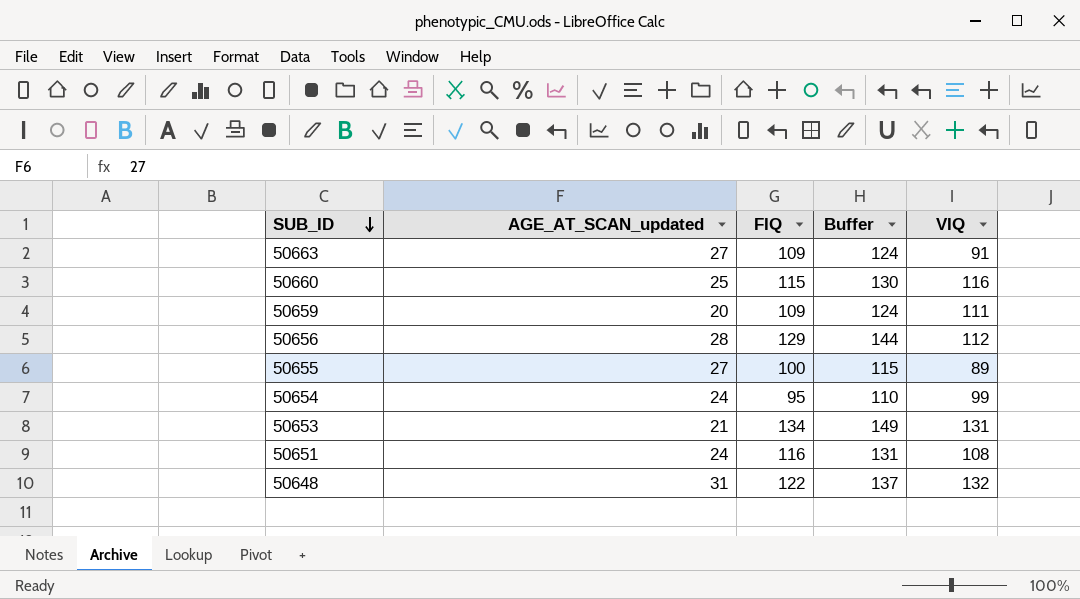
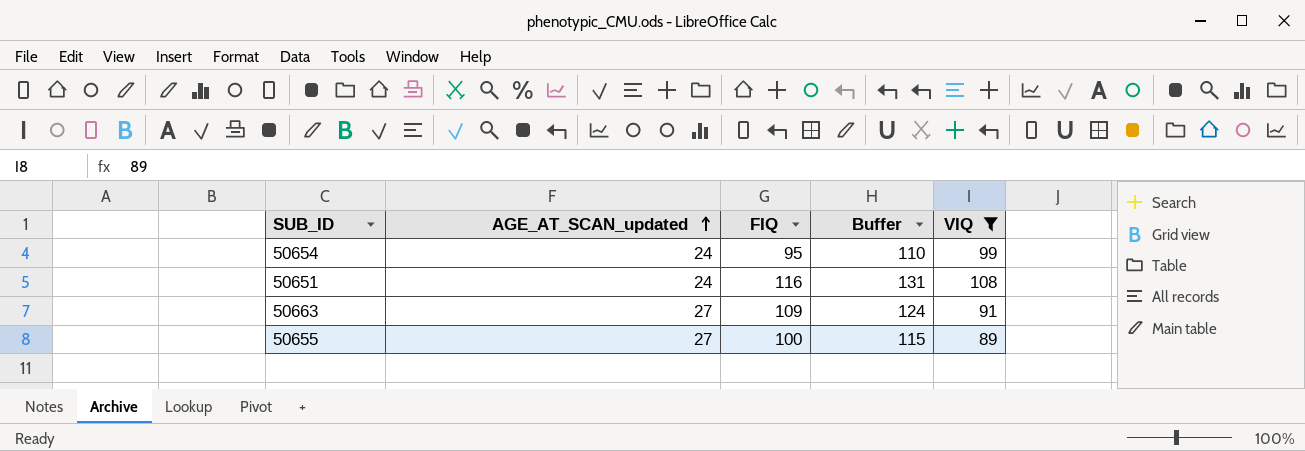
filter: none -> VIQ <= 108
row order: SUB_ID descending -> AGE_AT_SCAN_updated ascending

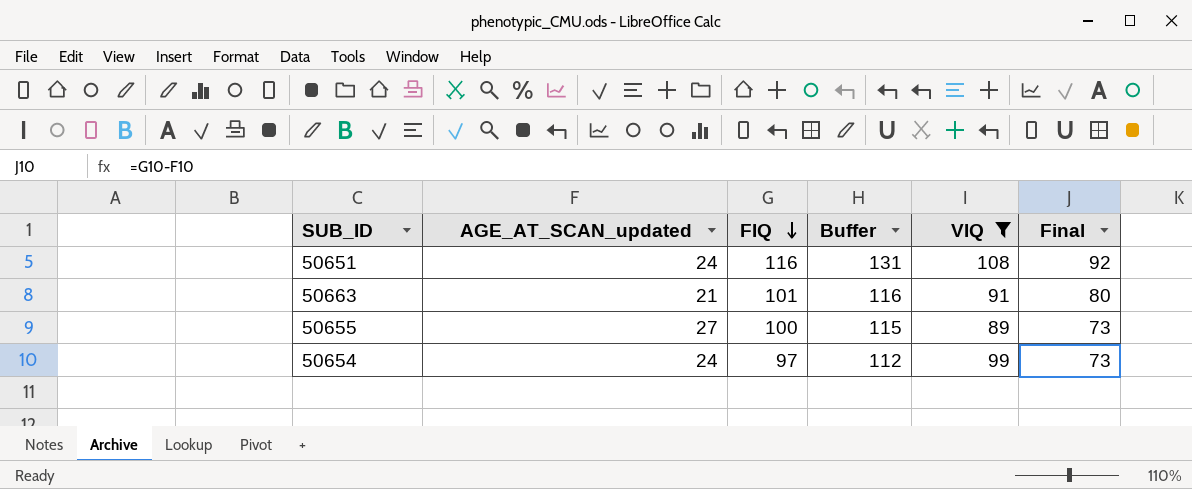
row order: AGE_AT_SCAN_updated ascending -> FIQ descending
column Final | formula: none -> [FIQ] - [AGE_AT_SCAN_updated]
50663 | AGE_AT_SCAN_updated: 27 -> 21
50663 | FIQ: 109 -> 101
50663 | Buffer: 124 -> 116
50654 | FIQ: 95 -> 97
50654 | Buffer: 110 -> 112

